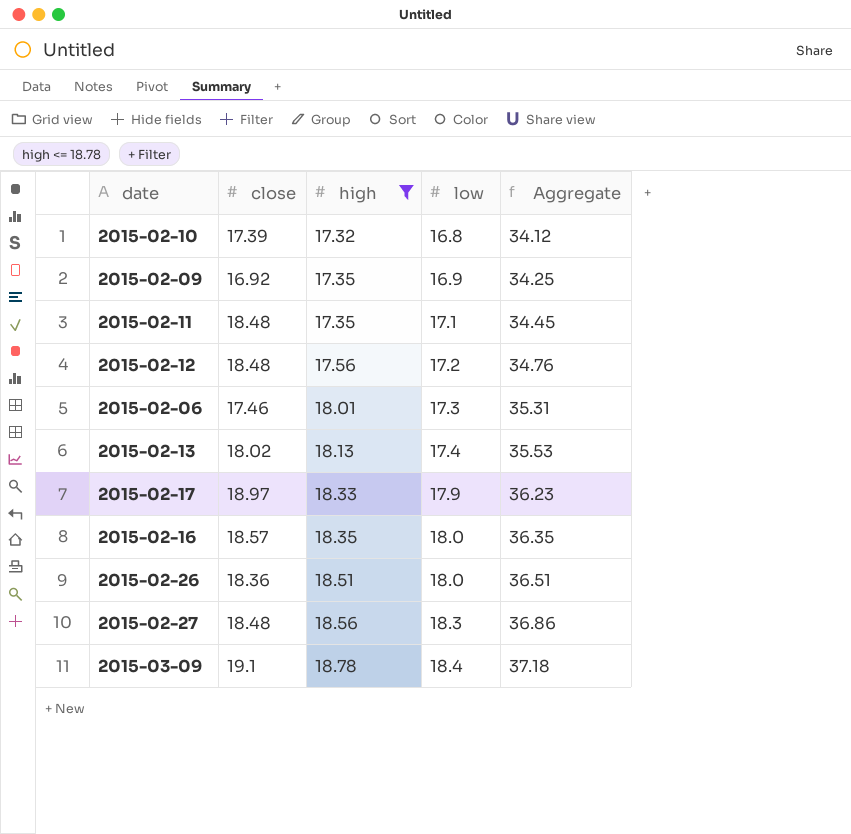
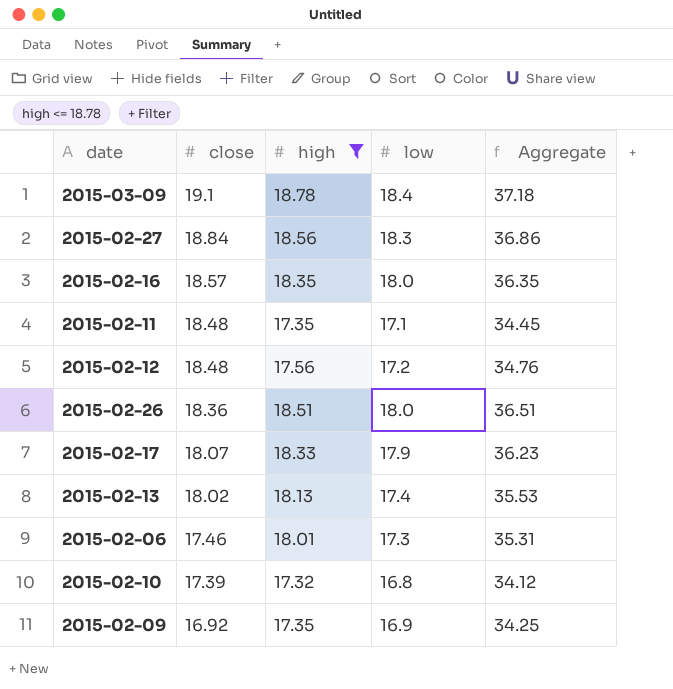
row order: high ascending -> close descending
2015-02-27 | close: 18.48 -> 18.84
2015-02-17 | close: 18.97 -> 18.07

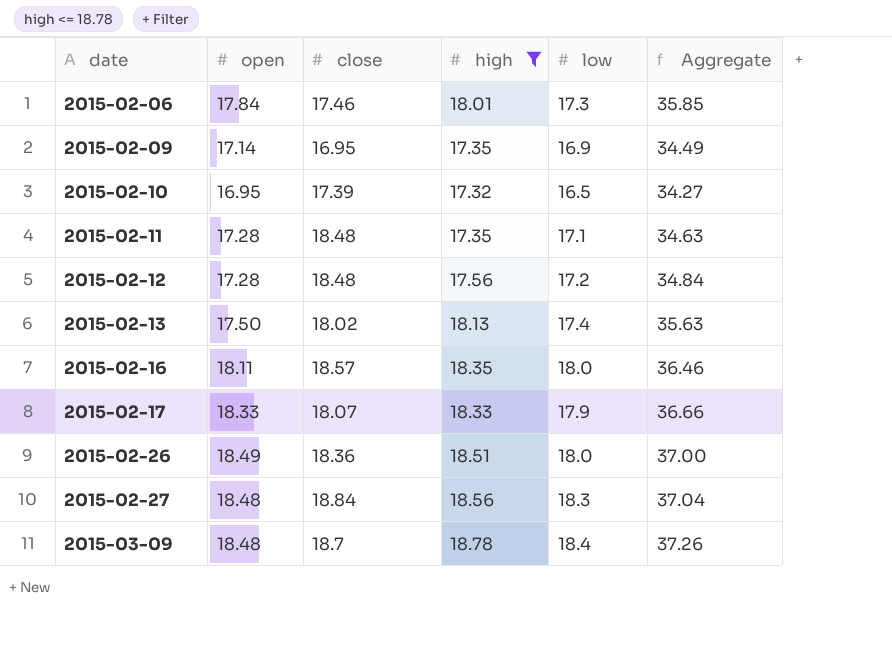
row order: close descending -> date ascending
column open | position: none -> 2
column Aggregate | formula: [high] + [low] -> [open] + [high]
2015-02-09 | close: 16.92 -> 16.95
2015-02-10 | low: 16.8 -> 16.5
2015-03-09 | close: 19.1 -> 18.7

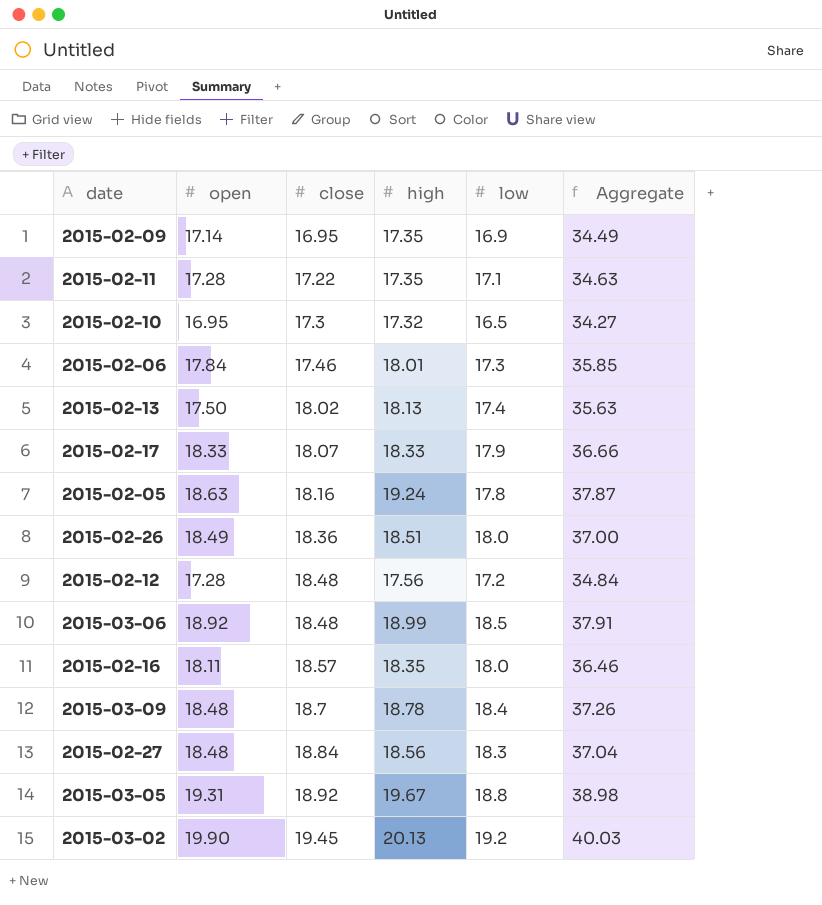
filter: high <= 18.78 -> none
row order: date ascending -> close ascending
2015-02-11 | close: 18.48 -> 17.22
2015-02-10 | close: 17.39 -> 17.3

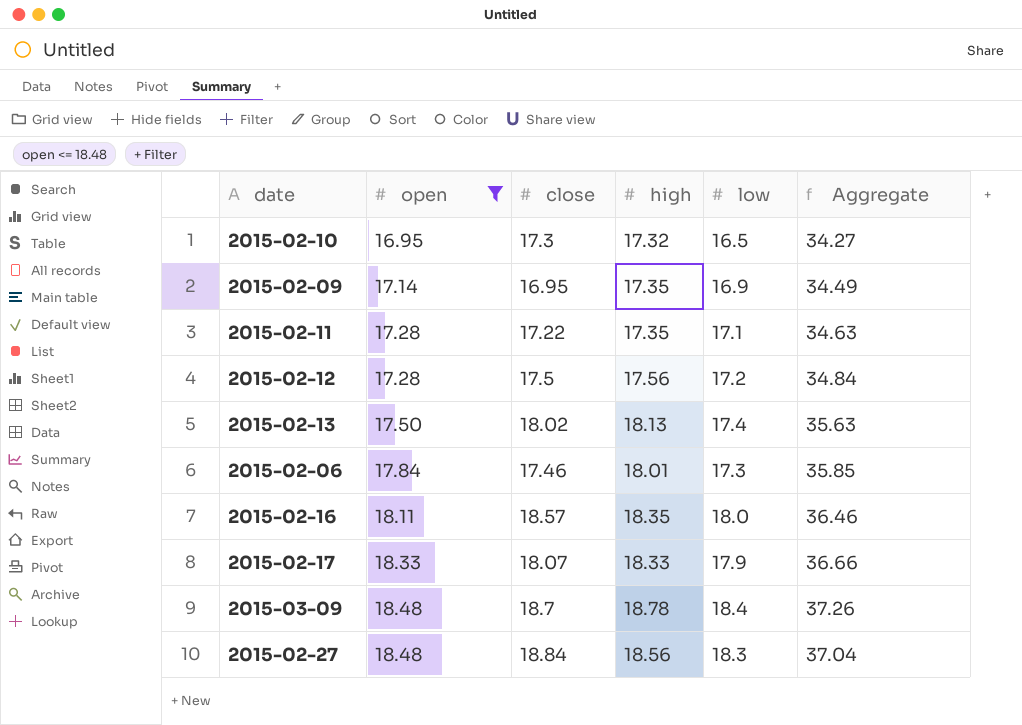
filter: none -> open <= 18.48
row order: close ascending -> open ascending
2015-02-12 | close: 18.48 -> 17.5

